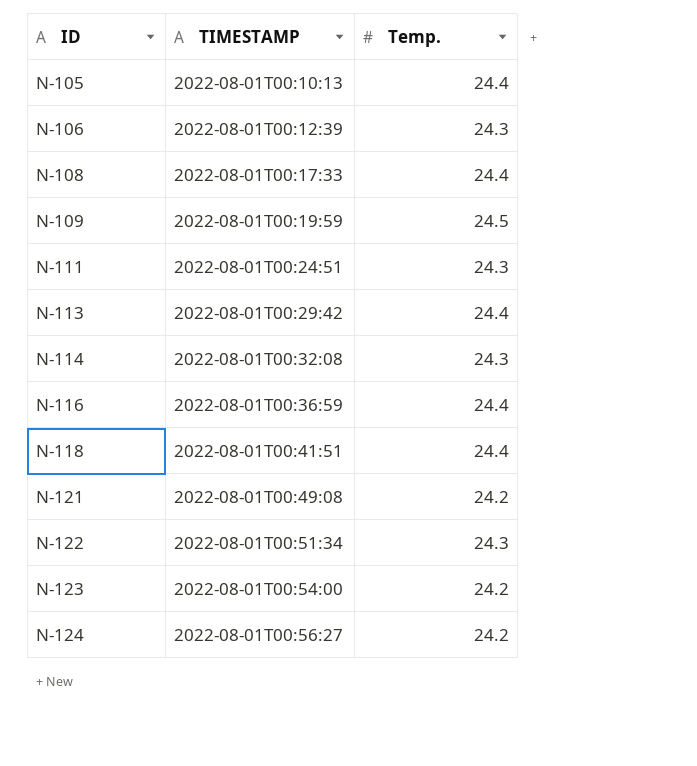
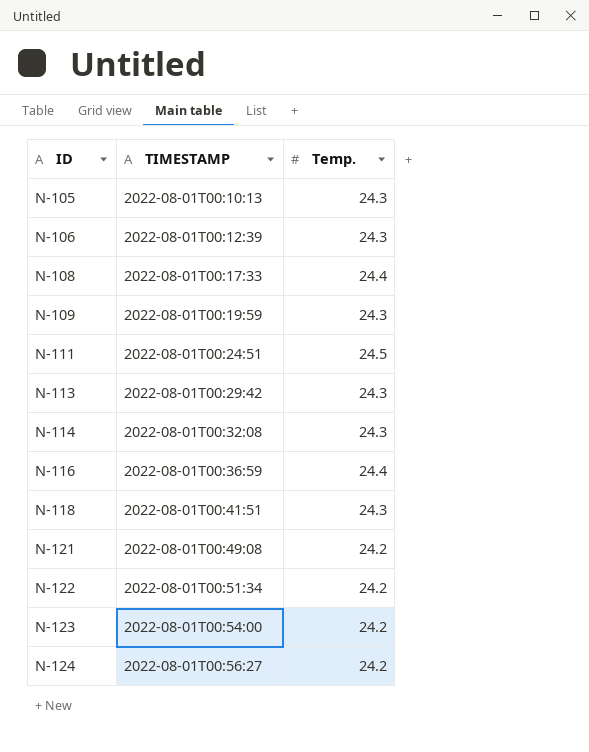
N-105 | Temp.: 24.4 -> 24.3
N-109 | Temp.: 24.5 -> 24.3
N-111 | Temp.: 24.3 -> 24.5
N-113 | Temp.: 24.4 -> 24.3
N-118 | Temp.: 24.4 -> 24.3
N-122 | Temp.: 24.3 -> 24.2

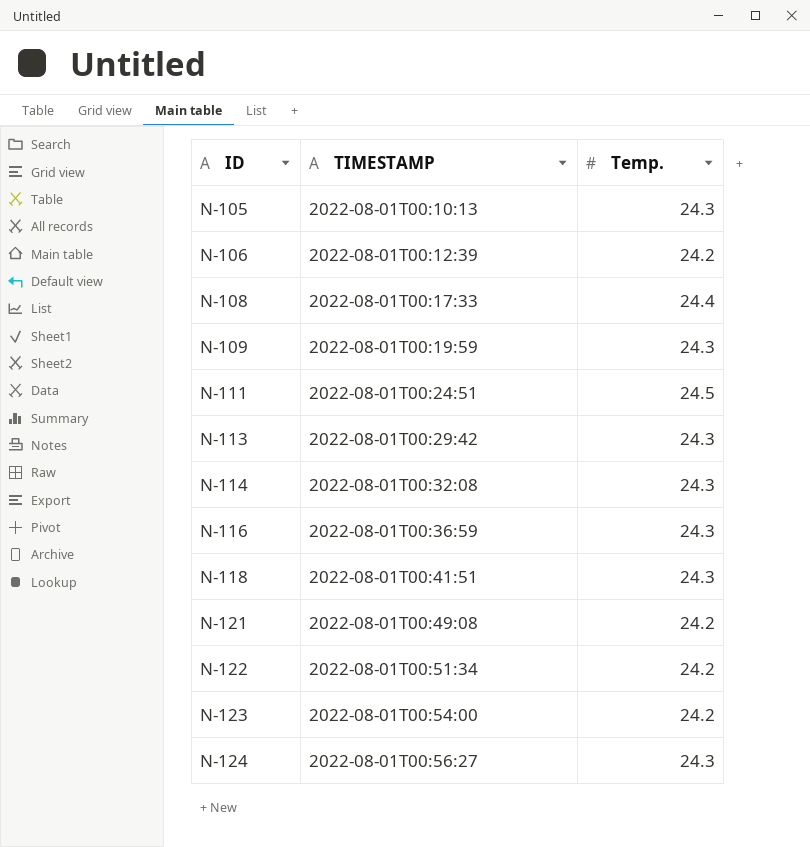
N-106 | Temp.: 24.3 -> 24.2
N-116 | Temp.: 24.4 -> 24.3
N-124 | Temp.: 24.2 -> 24.3

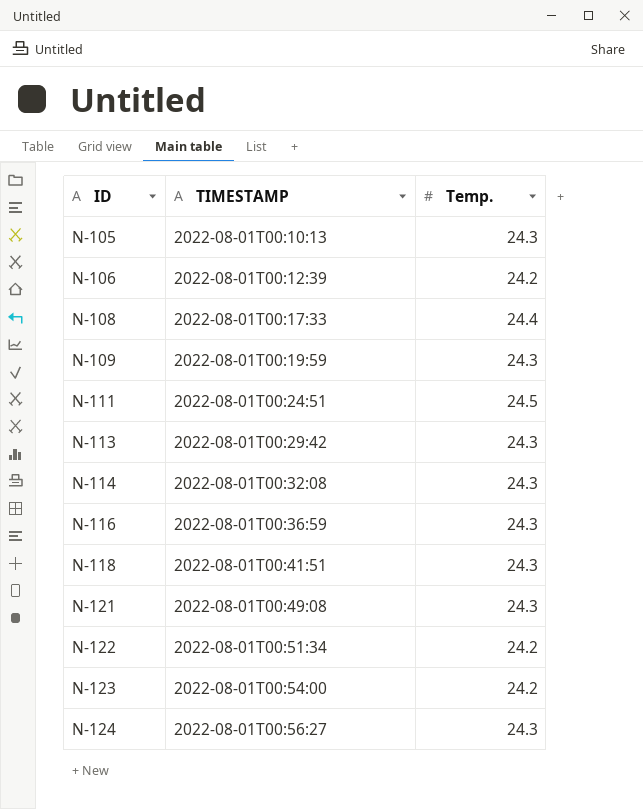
N-121 | Temp.: 24.2 -> 24.3

